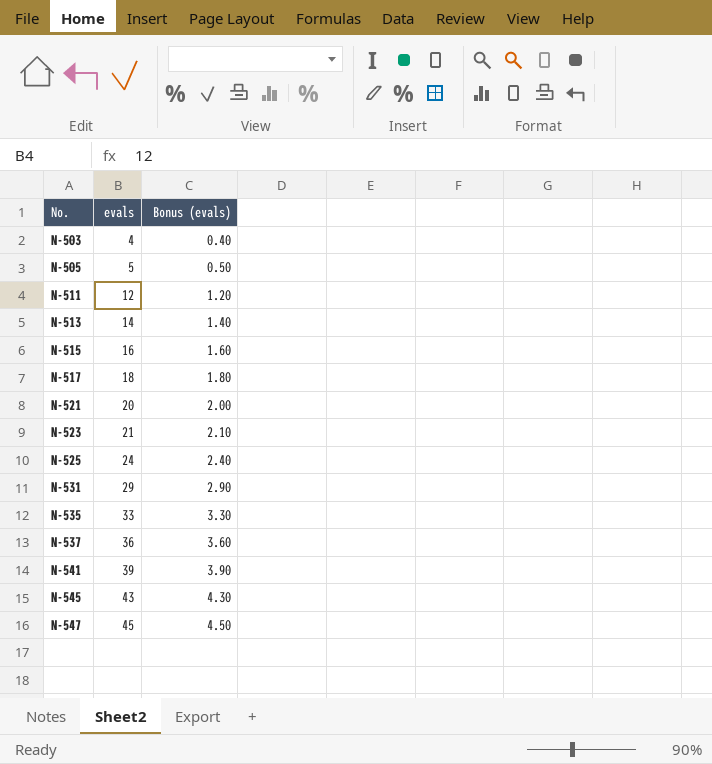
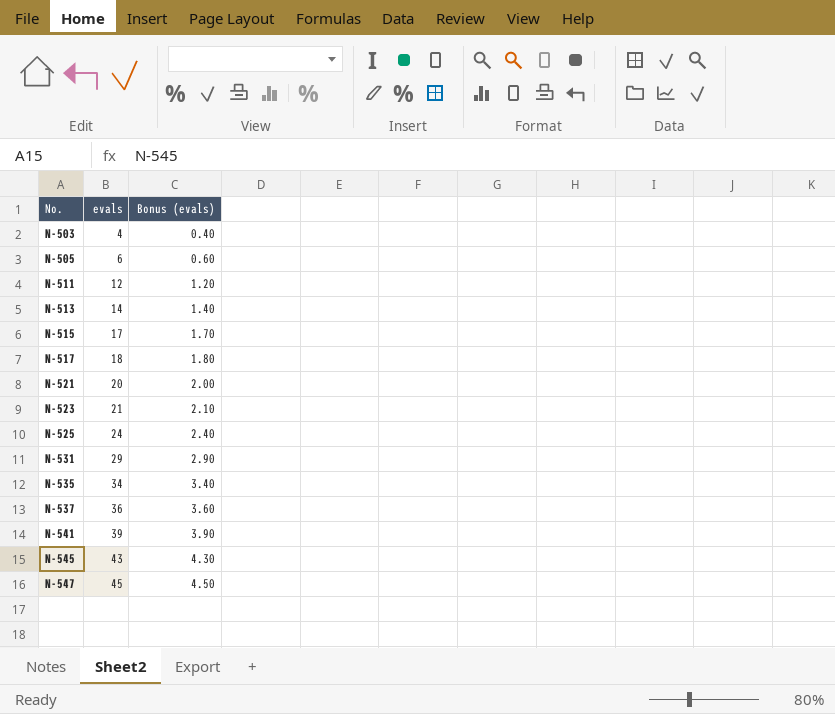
N-505 | evals: 5 -> 6
N-505 | Bonus (evals): 0.50 -> 0.60
N-515 | evals: 16 -> 17
N-515 | Bonus (evals): 1.60 -> 1.70
N-535 | evals: 33 -> 34
N-535 | Bonus (evals): 3.30 -> 3.40

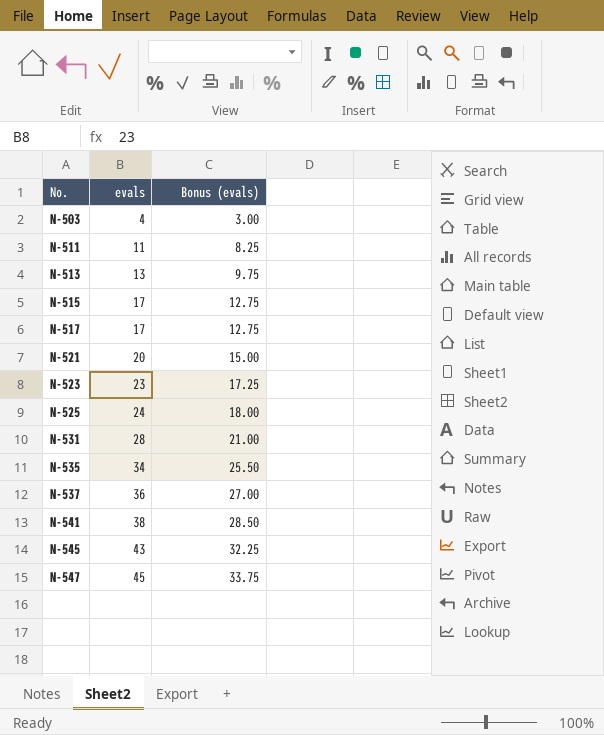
column Bonus (evals) | formula: [evals] * 0.1 -> [evals] * 0.75
row N-505: 6 | 0.60 -> none
N-511 | evals: 12 -> 11
N-513 | evals: 14 -> 13
N-517 | evals: 18 -> 17
N-523 | evals: 21 -> 23
N-531 | evals: 29 -> 28
N-541 | evals: 39 -> 38

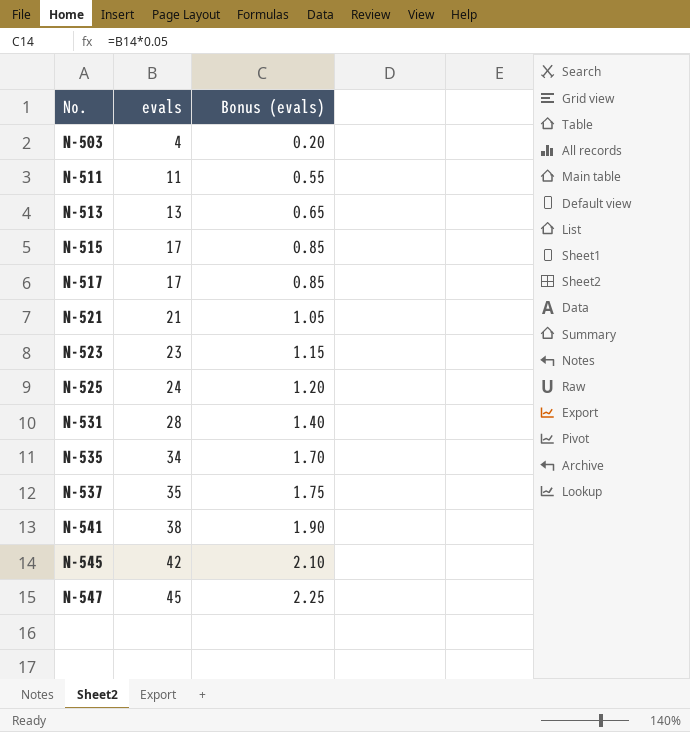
column Bonus (evals) | formula: [evals] * 0.75 -> [evals] * 0.05
N-521 | evals: 20 -> 21
N-537 | evals: 36 -> 35
N-545 | evals: 43 -> 42

